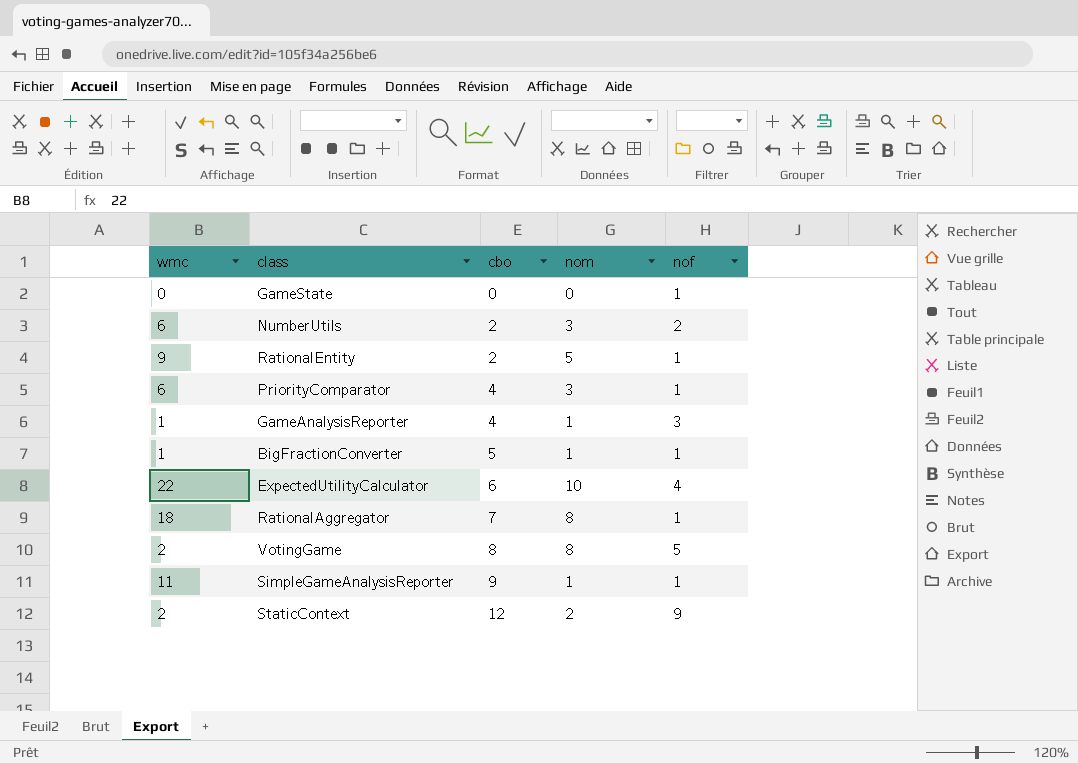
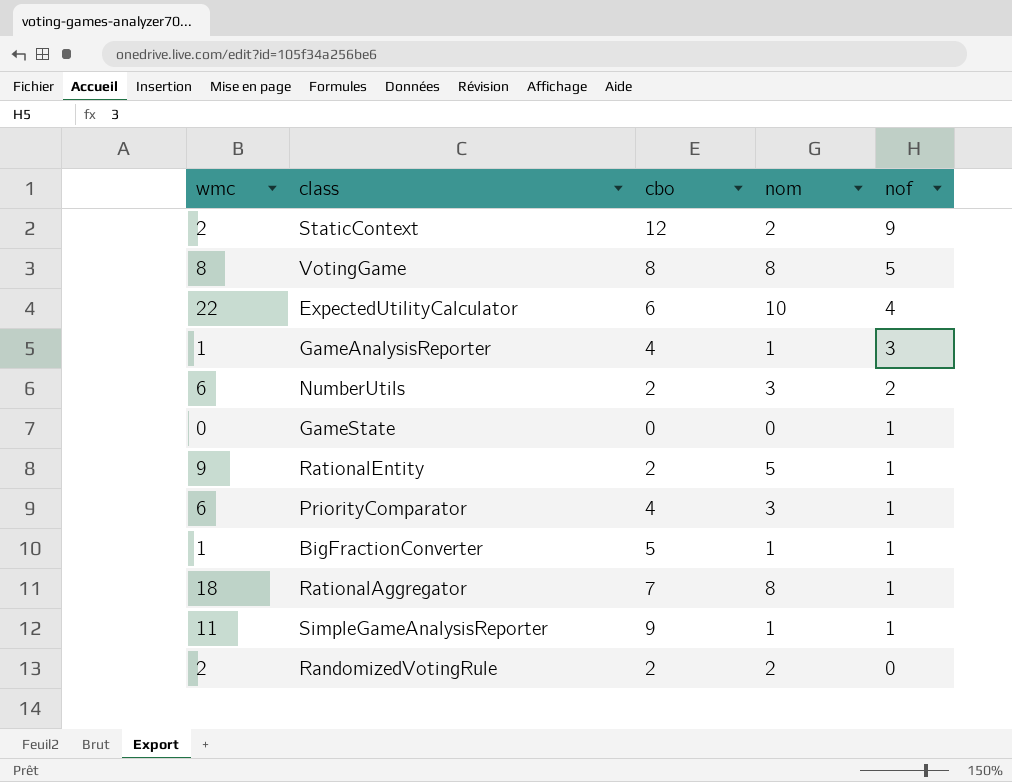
row order: cbo ascending -> nof descending
VotingGame | wmc: 2 -> 8
row RandomizedVotingRule: none -> 2 | 2 | 2 | 0

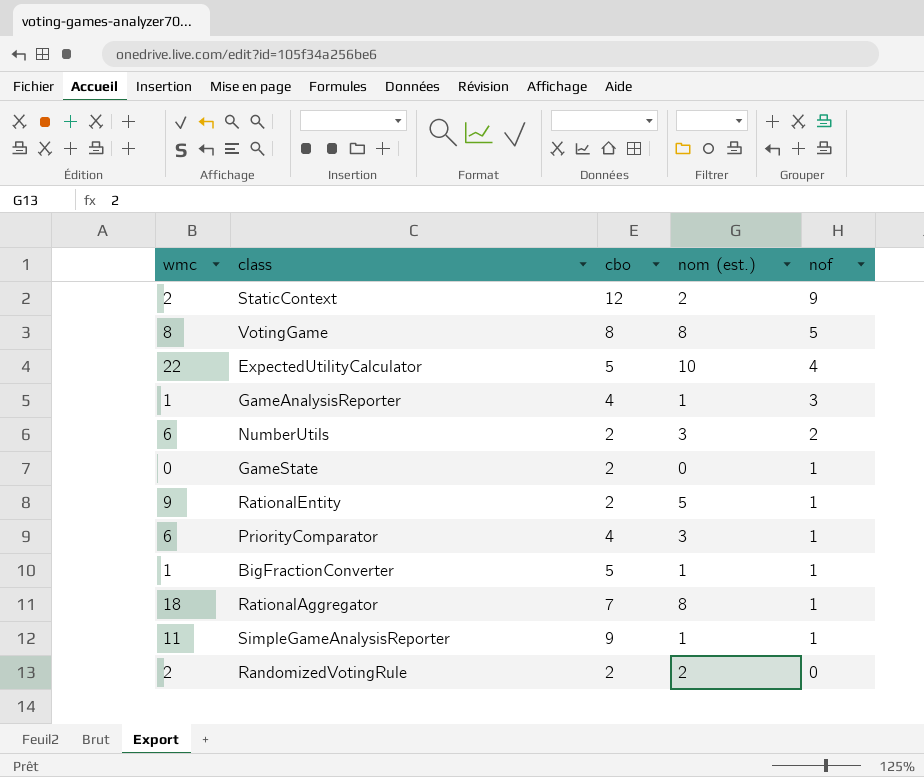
column name: nom -> nom (est.)
ExpectedUtilityCalculator | cbo: 6 -> 5
GameState | cbo: 0 -> 2

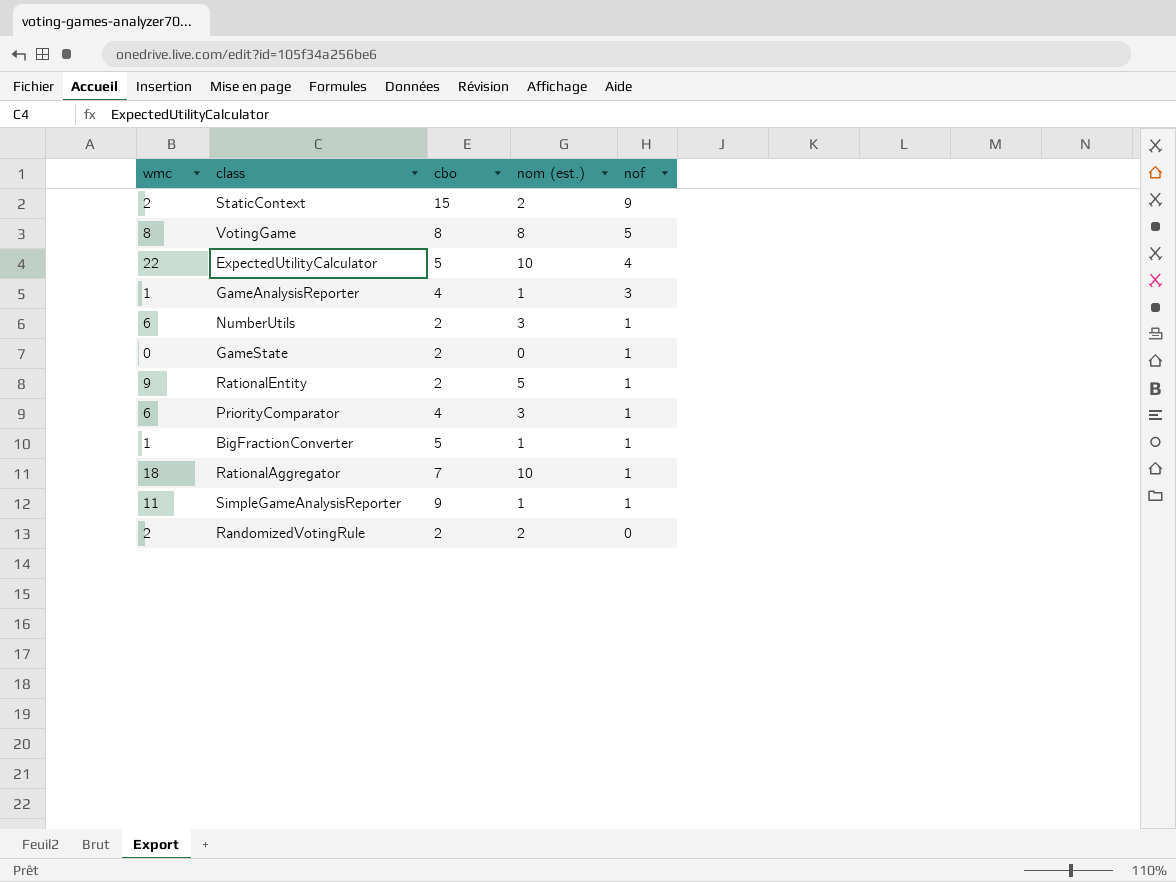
StaticContext | cbo: 12 -> 15
NumberUtils | nof: 2 -> 1
RationalAggregator | nom (est.): 8 -> 10

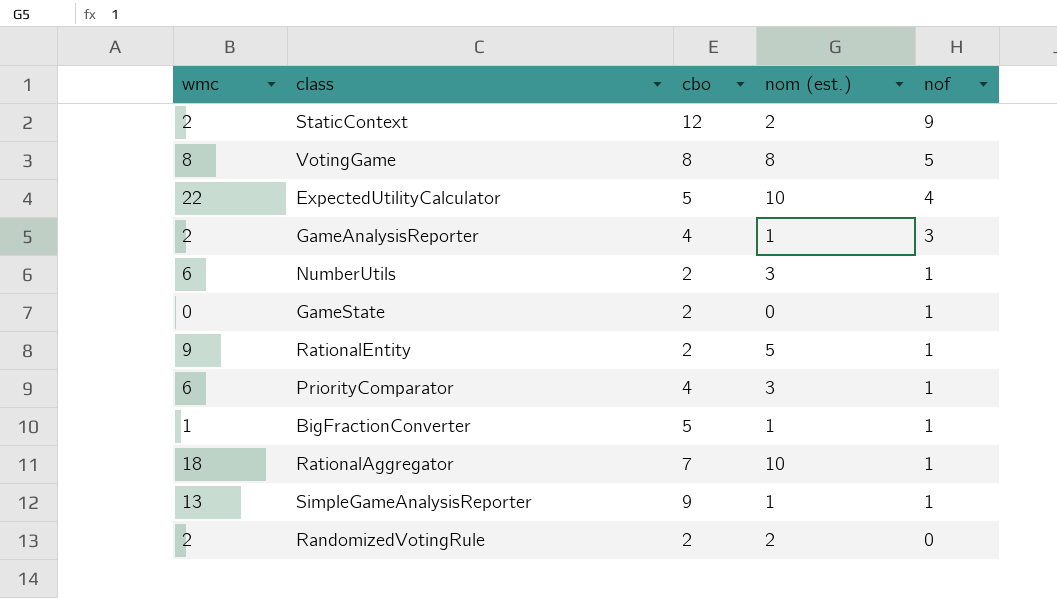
StaticContext | cbo: 15 -> 12
GameAnalysisReporter | wmc: 1 -> 2
SimpleGameAnalysisReporter | wmc: 11 -> 13

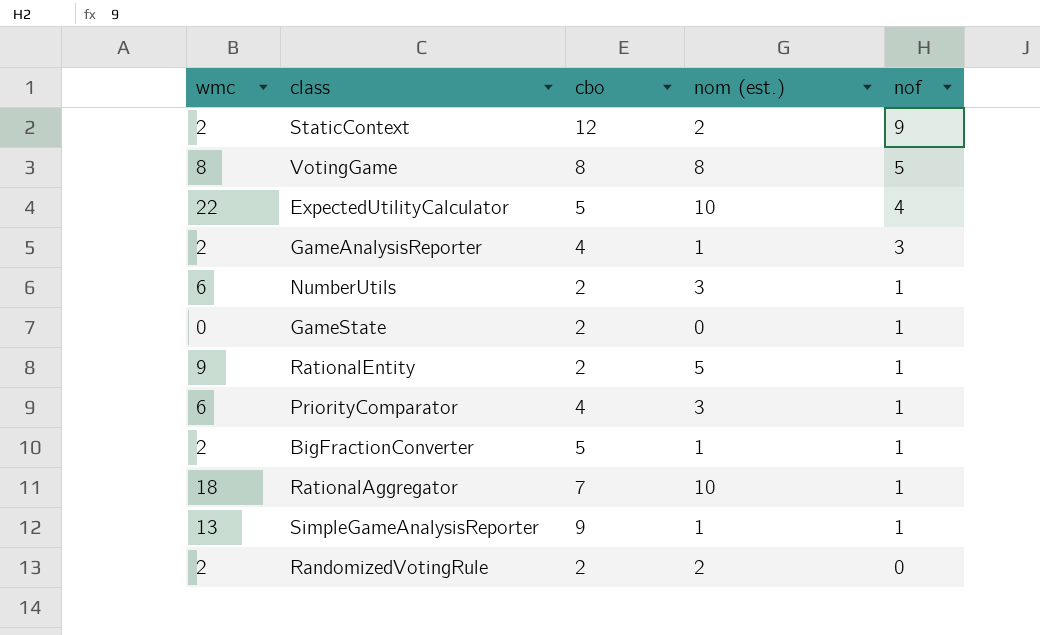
BigFractionConverter | wmc: 1 -> 2

